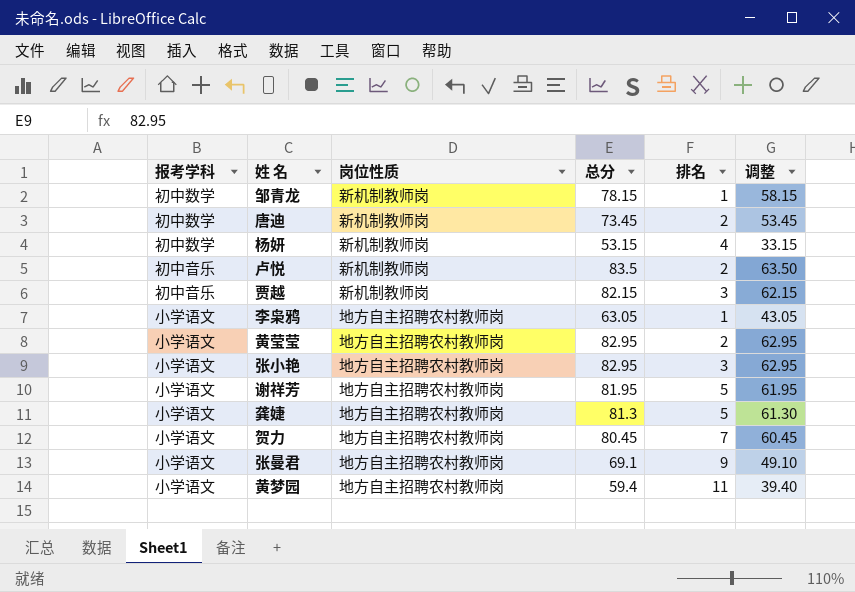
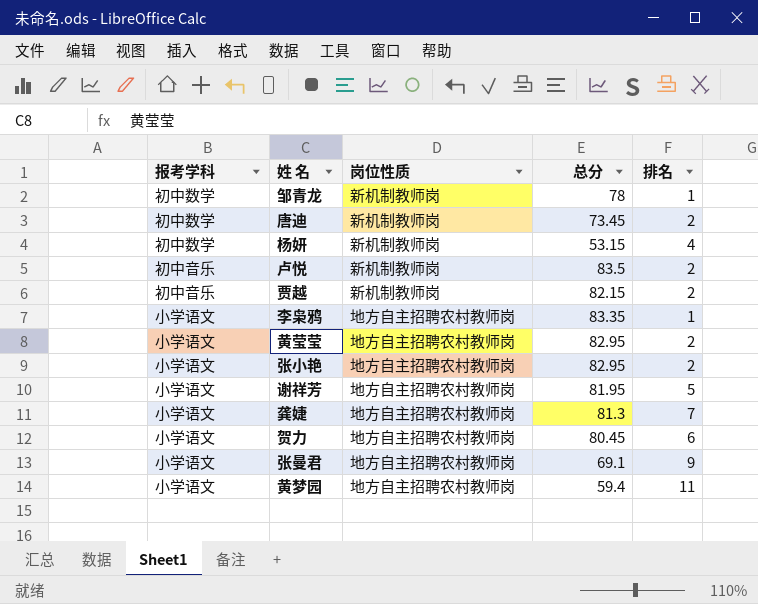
column 调整 | formula: [总分] - 20 -> none
邹青龙 | 总分: 78.15 -> 78
贾越 | 排名: 3 -> 2
李枭鸦 | 总分: 63.05 -> 83.35
张小艳 | 排名: 3 -> 2
龚婕 | 排名: 5 -> 7
贺力 | 排名: 7 -> 6

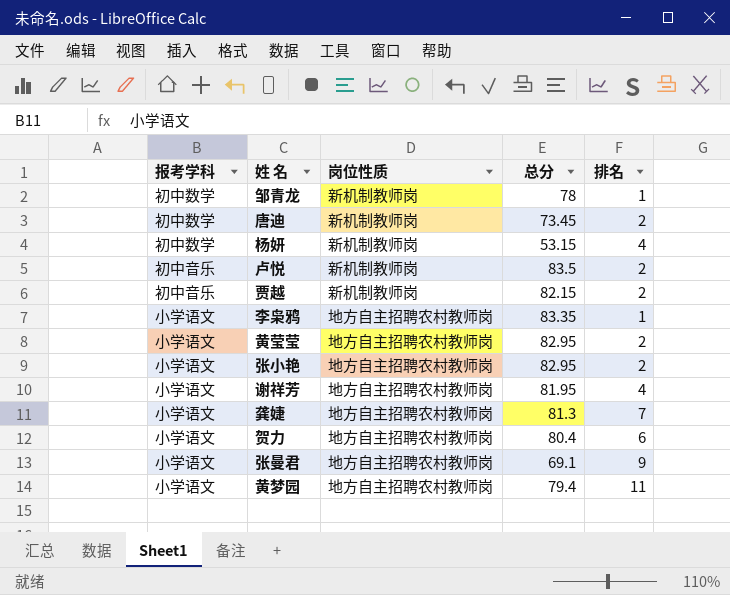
谢祥芳 | 排名: 5 -> 4
贺力 | 总分: 80.45 -> 80.4
黄梦园 | 总分: 59.4 -> 79.4

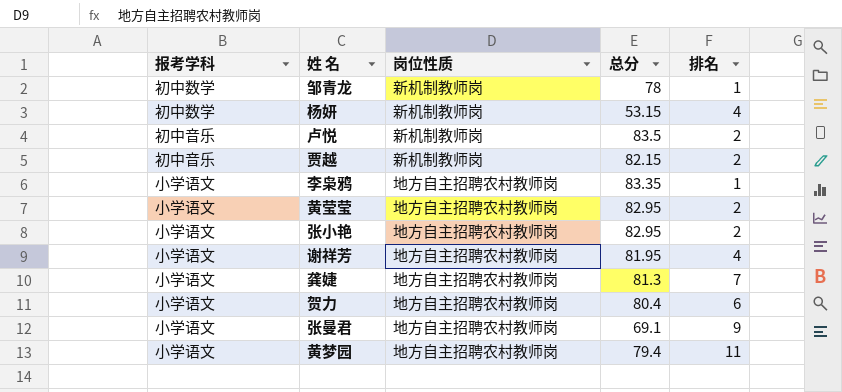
row 唐迪: 初中数学 | 新机制教师岗 | 73.45 | 2 -> none

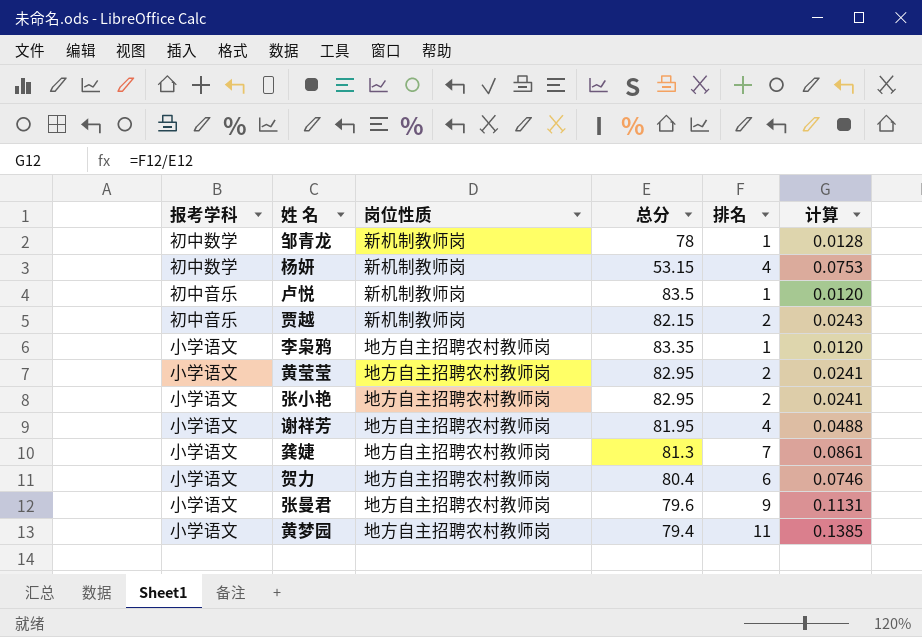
column 计算 | formula: none -> [排名] / [总分]
卢悦 | 排名: 2 -> 1
张曼君 | 总分: 69.1 -> 79.6

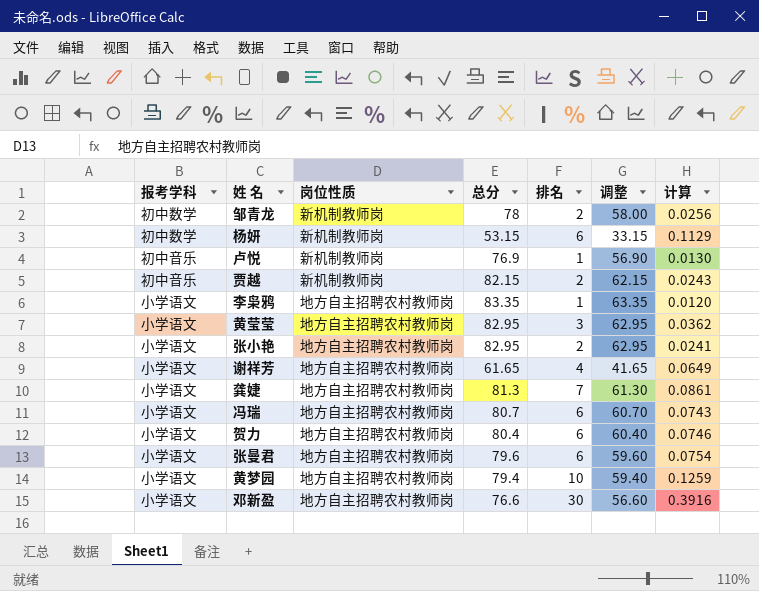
column 调整 | formula: none -> [总分] - 20
邹青龙 | 排名: 1 -> 2
邹青龙 | 计算: 0.0128 -> 0.0256
杨妍 | 排名: 4 -> 6
杨妍 | 计算: 0.0753 -> 0.1129
卢悦 | 总分: 83.5 -> 76.9
卢悦 | 计算: 0.0120 -> 0.0130
黄莹莹 | 排名: 2 -> 3
黄莹莹 | 计算: 0.0241 -> 0.0362
谢祥芳 | 总分: 81.95 -> 61.65
谢祥芳 | 计算: 0.0488 -> 0.0649
row 冯瑞: none -> 小学语文 | 地方自主招聘农村教师岗 | 80.7 | 6 | 60.70 | 0.0743
张曼君 | 排名: 9 -> 6
张曼君 | 计算: 0.1131 -> 0.0754
黄梦园 | 排名: 11 -> 10
黄梦园 | 计算: 0.1385 -> 0.1259
row 邓新盈: none -> 小学语文 | 地方自主招聘农村教师岗 | 76.6 | 30 | 56.60 | 0.3916

